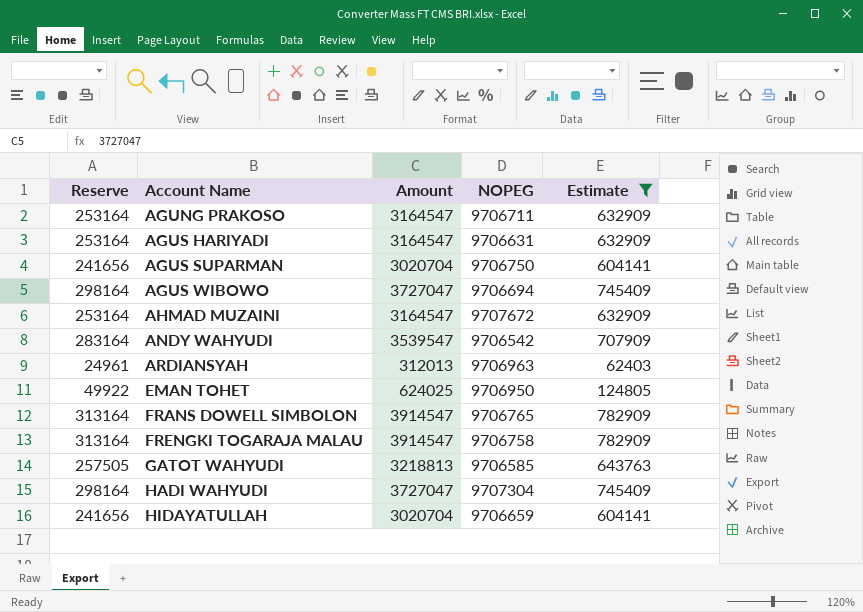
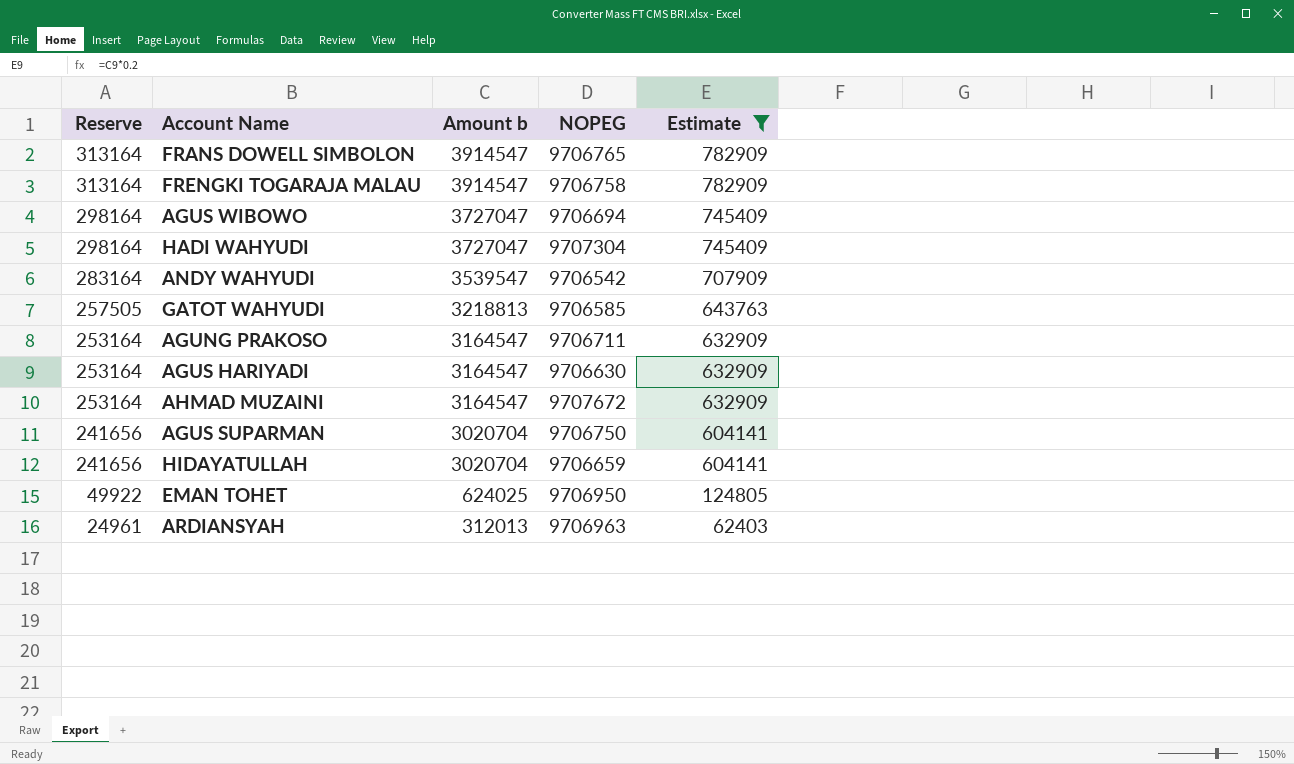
row order: Account Name ascending -> Reserve descending
column name: Amount -> Amount b
AGUS HARIYADI | NOPEG: 9706631 -> 9706630

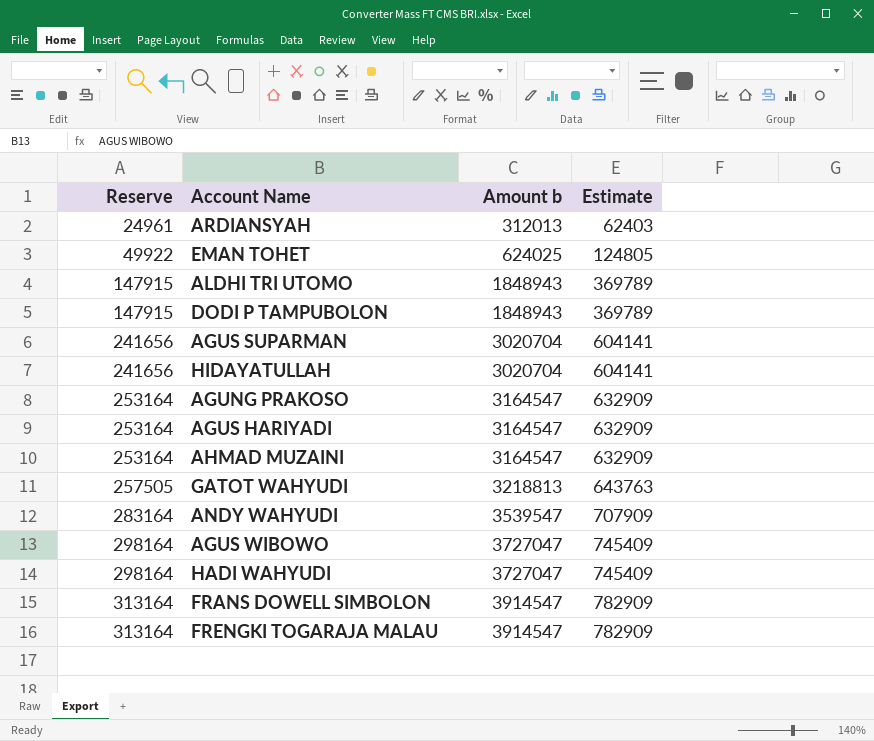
filter: Estimate != 369789 -> none
row order: Reserve descending -> Reserve ascending
column NOPEG | position: 4 -> none

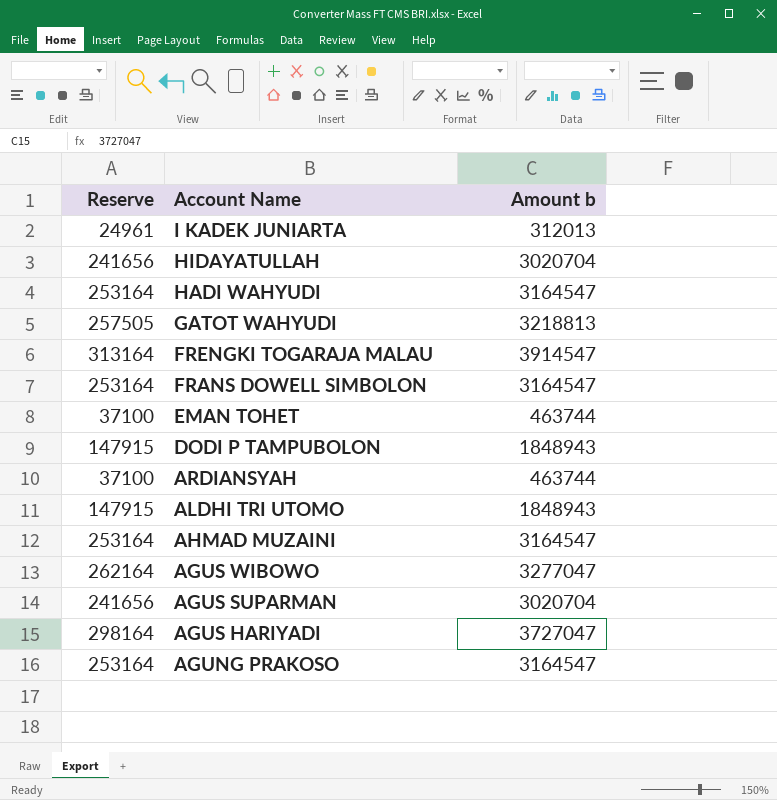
row order: Reserve ascending -> Account Name descending
column Estimate | formula: [Amount b] * 0.2 -> none
row ANDY WAHYUDI: 283164 | 3539547 | 707909 -> none
row I KADEK JUNIARTA: none -> 24961 | 312013
HADI WAHYUDI | Reserve: 298164 -> 253164
HADI WAHYUDI | Amount b: 3727047 -> 3164547
FRANS DOWELL SIMBOLON | Reserve: 313164 -> 253164
FRANS DOWELL SIMBOLON | Amount b: 3914547 -> 3164547
EMAN TOHET | Reserve: 49922 -> 37100
EMAN TOHET | Amount b: 624025 -> 463744
ARDIANSYAH | Reserve: 24961 -> 37100
ARDIANSYAH | Amount b: 312013 -> 463744
AGUS WIBOWO | Reserve: 298164 -> 262164
AGUS WIBOWO | Amount b: 3727047 -> 3277047
AGUS HARIYADI | Reserve: 253164 -> 298164
AGUS HARIYADI | Amount b: 3164547 -> 3727047

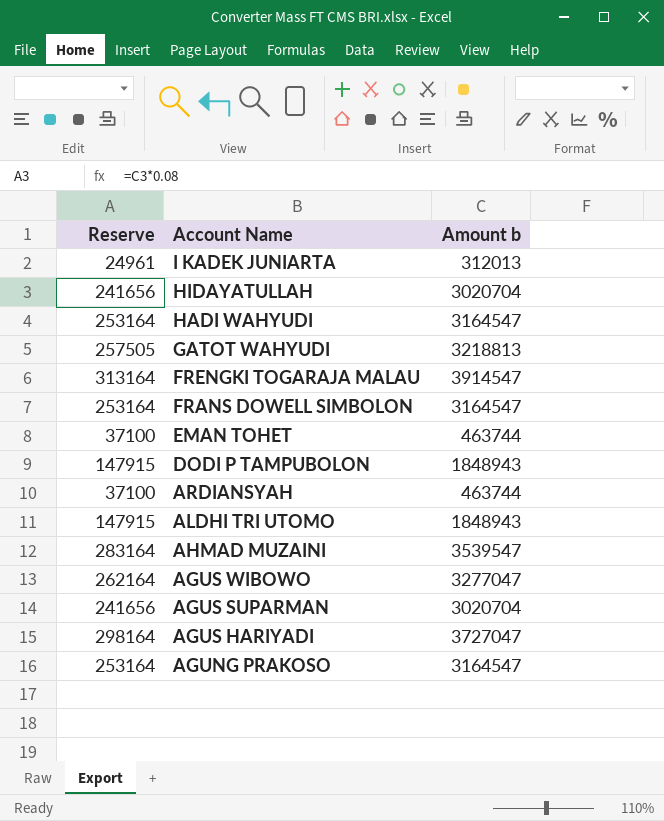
AHMAD MUZAINI | Reserve: 253164 -> 283164
AHMAD MUZAINI | Amount b: 3164547 -> 3539547

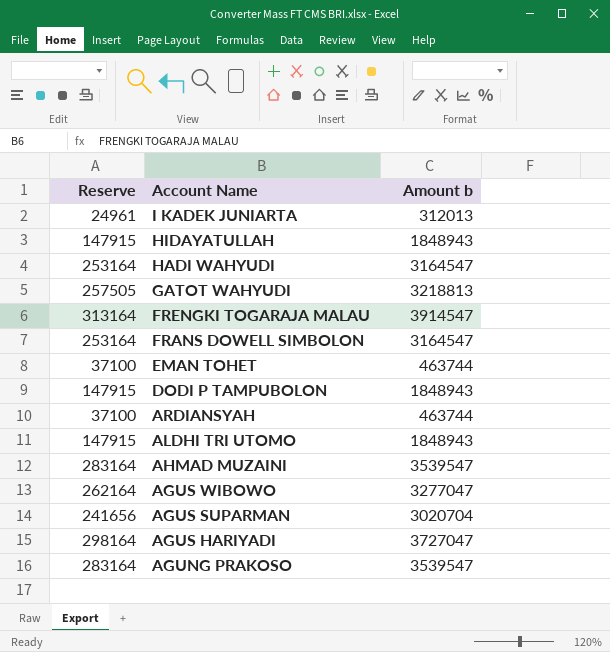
HIDAYATULLAH | Reserve: 241656 -> 147915
HIDAYATULLAH | Amount b: 3020704 -> 1848943
AGUNG PRAKOSO | Reserve: 253164 -> 283164
AGUNG PRAKOSO | Amount b: 3164547 -> 3539547

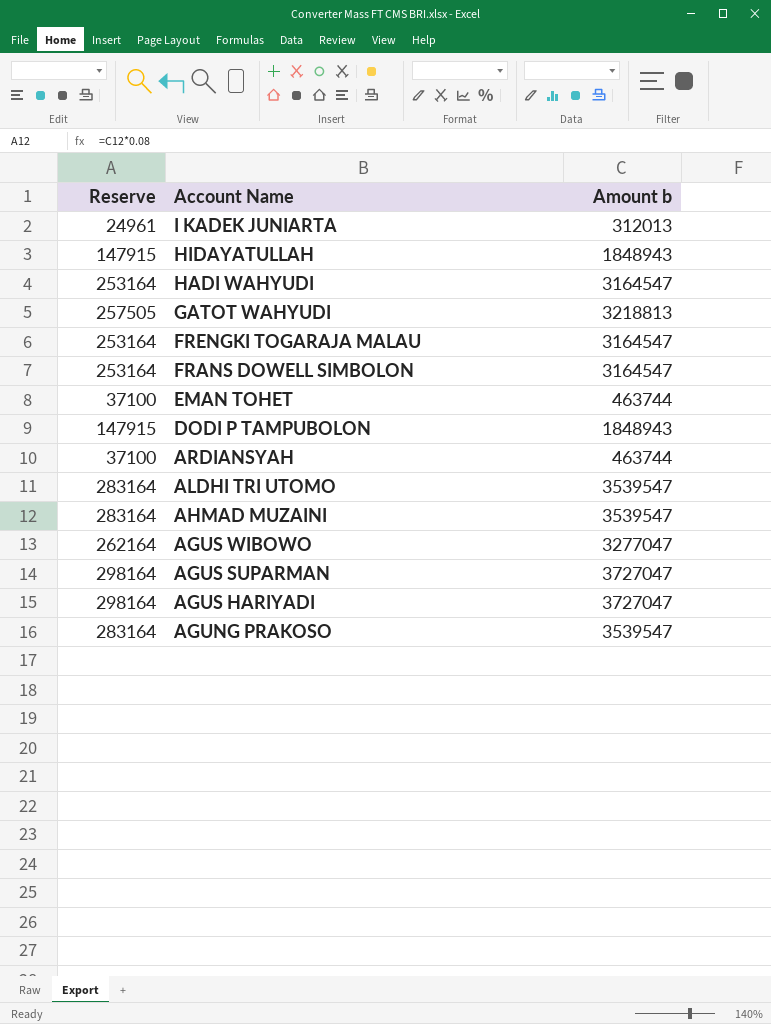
FRENGKI TOGARAJA MALAU | Reserve: 313164 -> 253164
FRENGKI TOGARAJA MALAU | Amount b: 3914547 -> 3164547
ALDHI TRI UTOMO | Reserve: 147915 -> 283164
ALDHI TRI UTOMO | Amount b: 1848943 -> 3539547
AGUS SUPARMAN | Reserve: 241656 -> 298164
AGUS SUPARMAN | Amount b: 3020704 -> 3727047

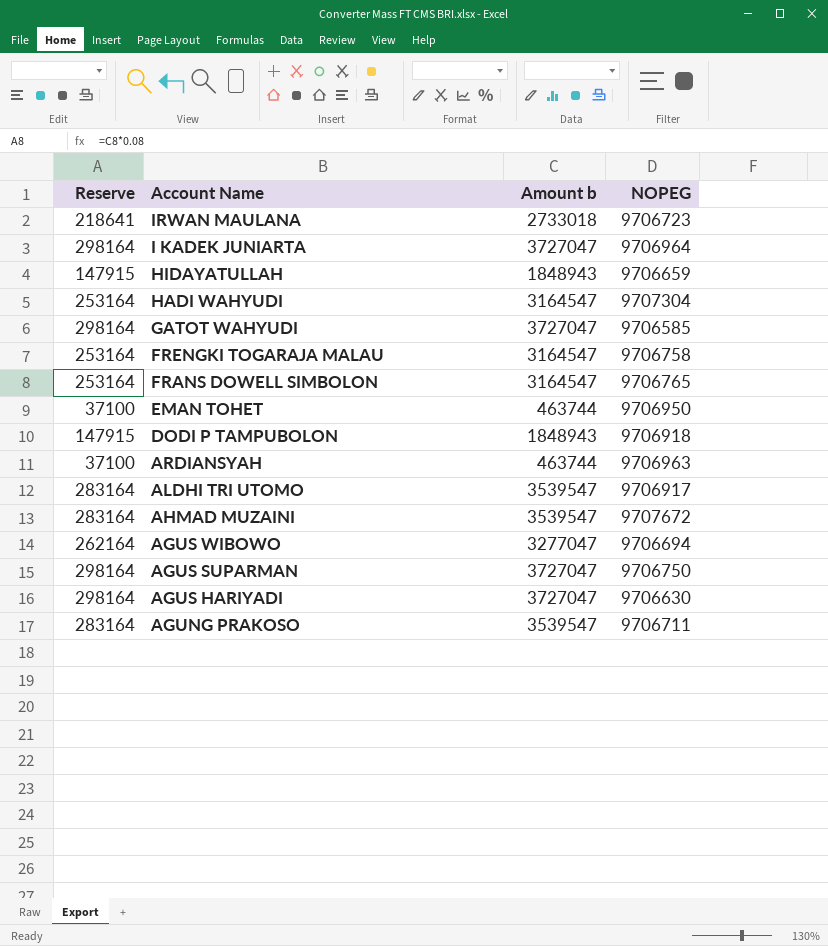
column NOPEG | position: none -> 4
row IRWAN MAULANA: none -> 218641 | 2733018 | 9706723
I KADEK JUNIARTA | Reserve: 24961 -> 298164
I KADEK JUNIARTA | Amount b: 312013 -> 3727047
GATOT WAHYUDI | Reserve: 257505 -> 298164
GATOT WAHYUDI | Amount b: 3218813 -> 3727047

